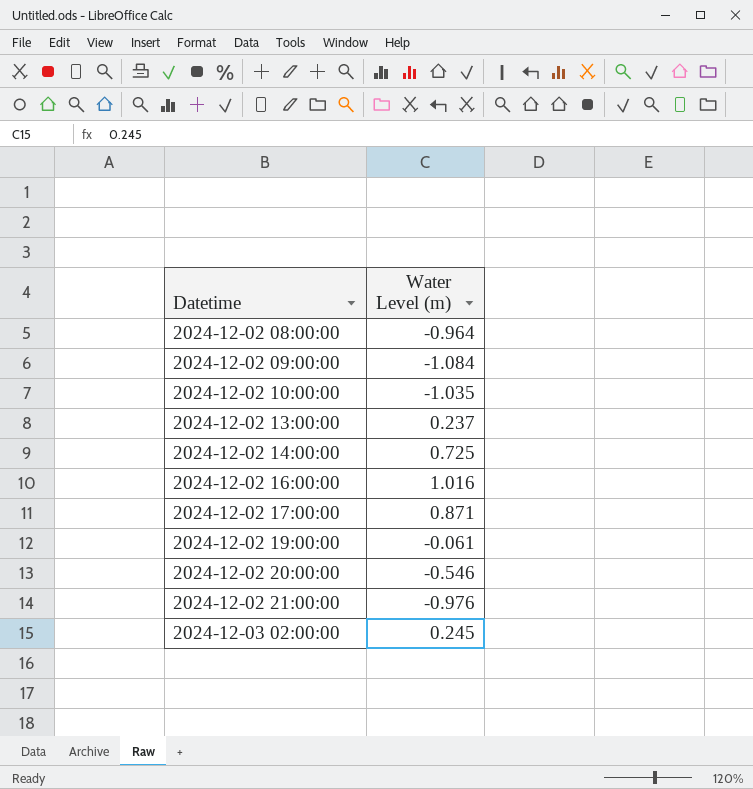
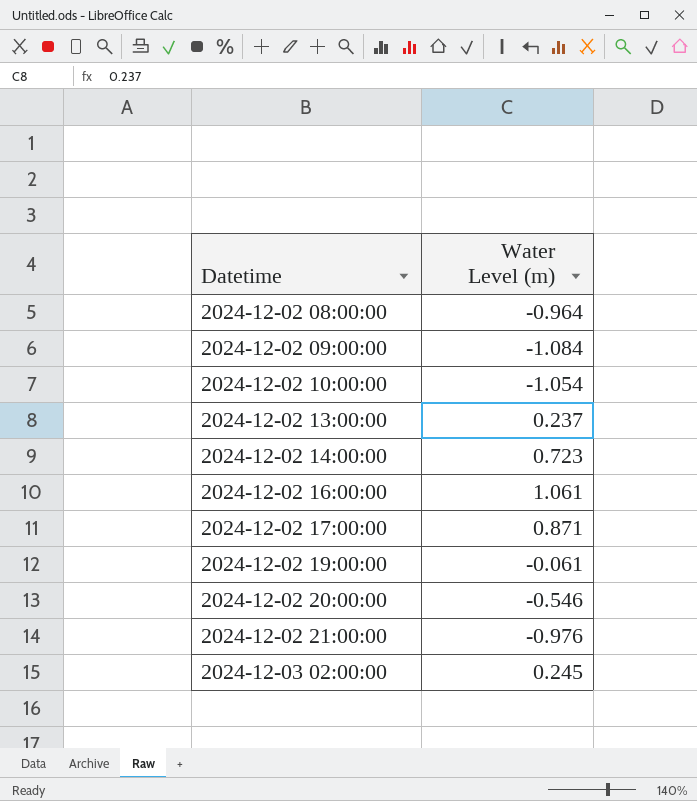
2024-12-02 10:00:00 | Water Level (m): -1.035 -> -1.054
2024-12-02 14:00:00 | Water Level (m): 0.725 -> 0.723
2024-12-02 16:00:00 | Water Level (m): 1.016 -> 1.061

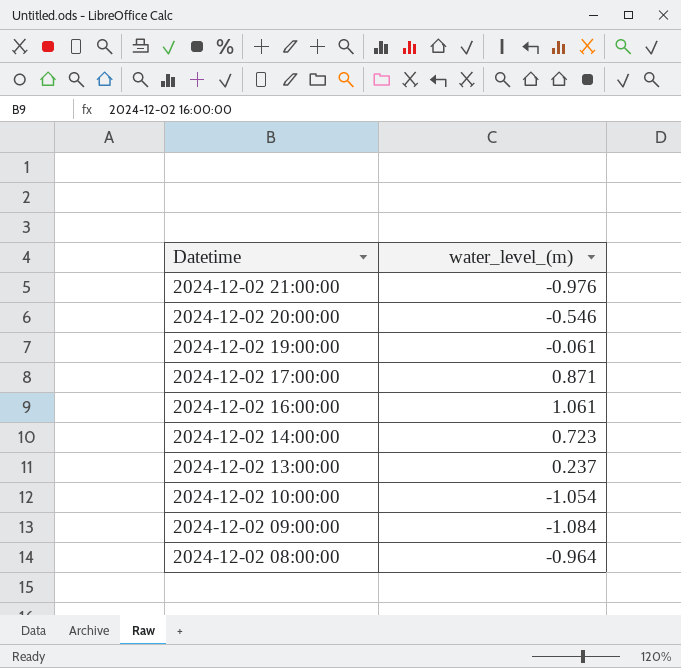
row order: Datetime ascending -> Datetime descending
column name: Water Level (m) -> water_level_(m)
row 2024-12-03 02:00:00: 0.245 -> none

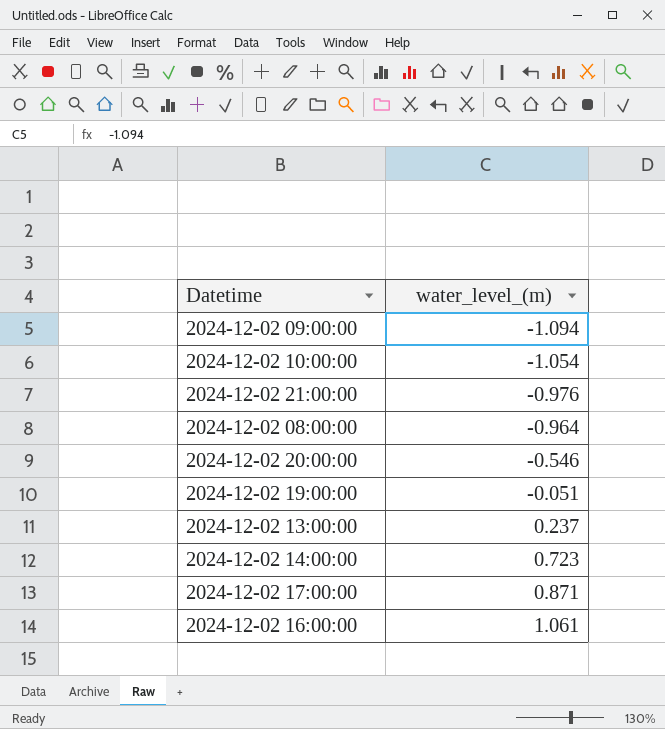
row order: Datetime descending -> water_level_(m) ascending
2024-12-02 09:00:00 | water_level_(m): -1.084 -> -1.094
2024-12-02 19:00:00 | water_level_(m): -0.061 -> -0.051

